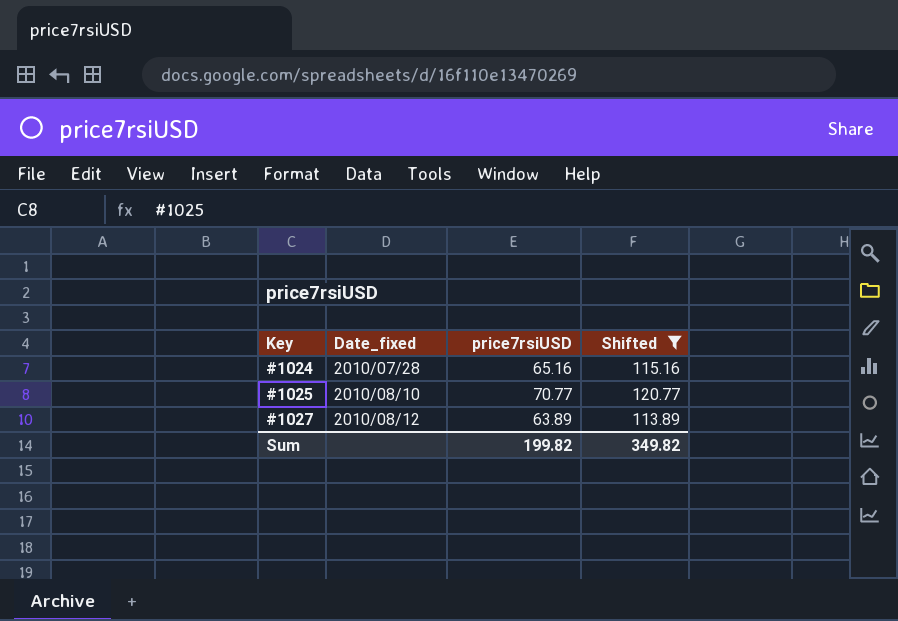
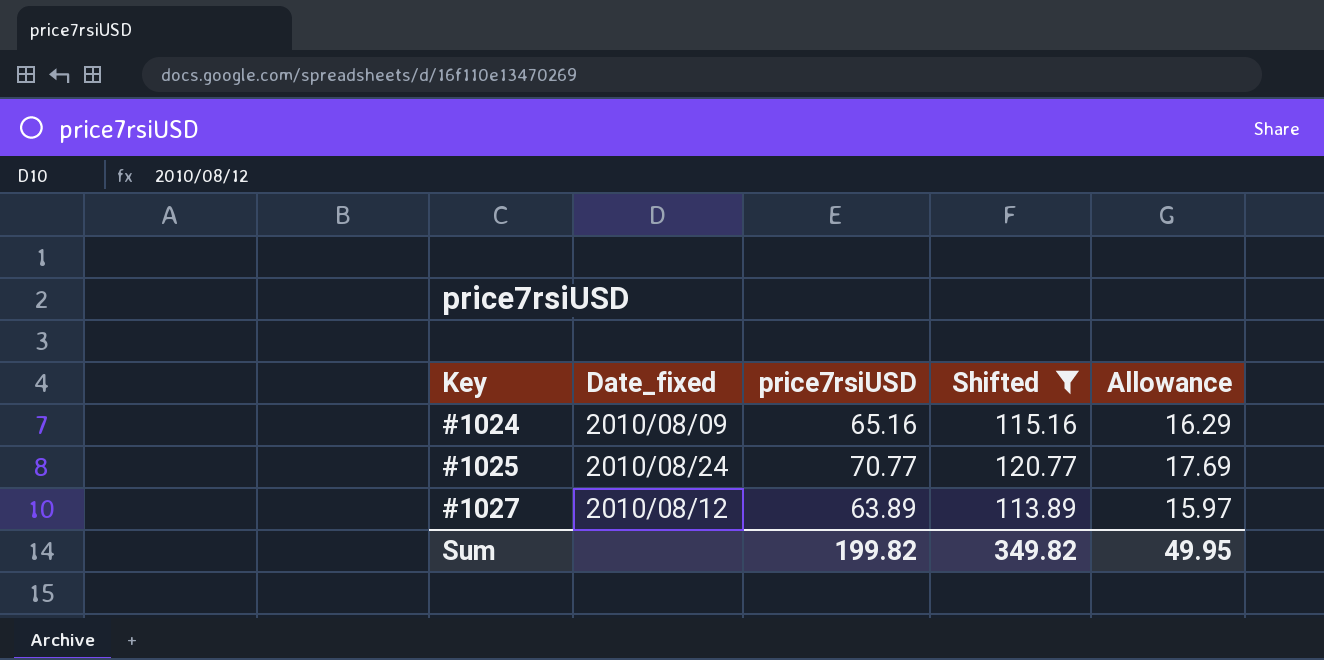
column Allowance | formula: none -> [price7rsiUSD] * 0.25
#1024 | Date_fixed: 2010/07/28 -> 2010/08/09
#1025 | Date_fixed: 2010/08/10 -> 2010/08/24

